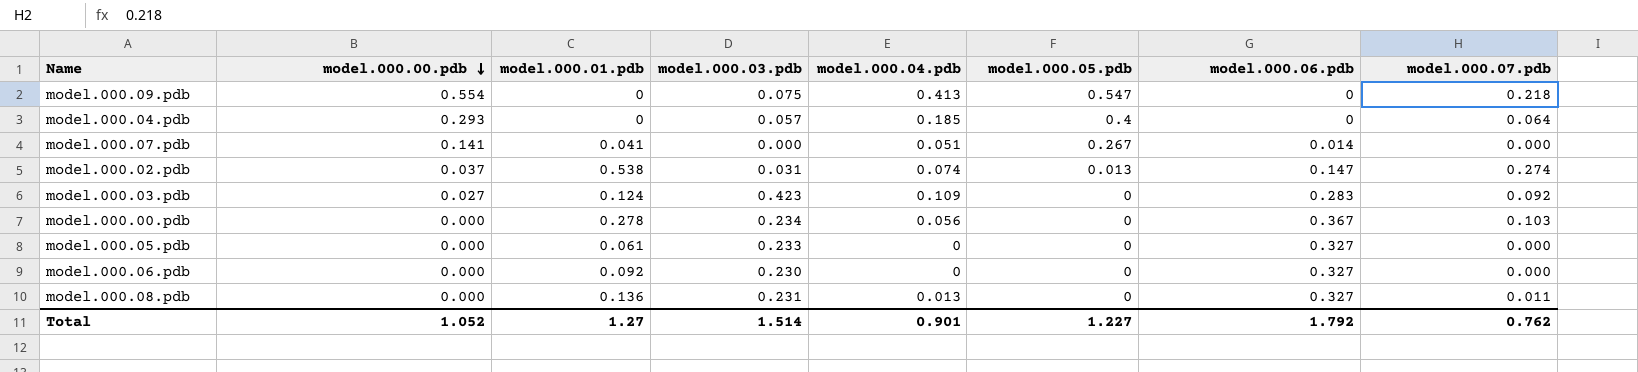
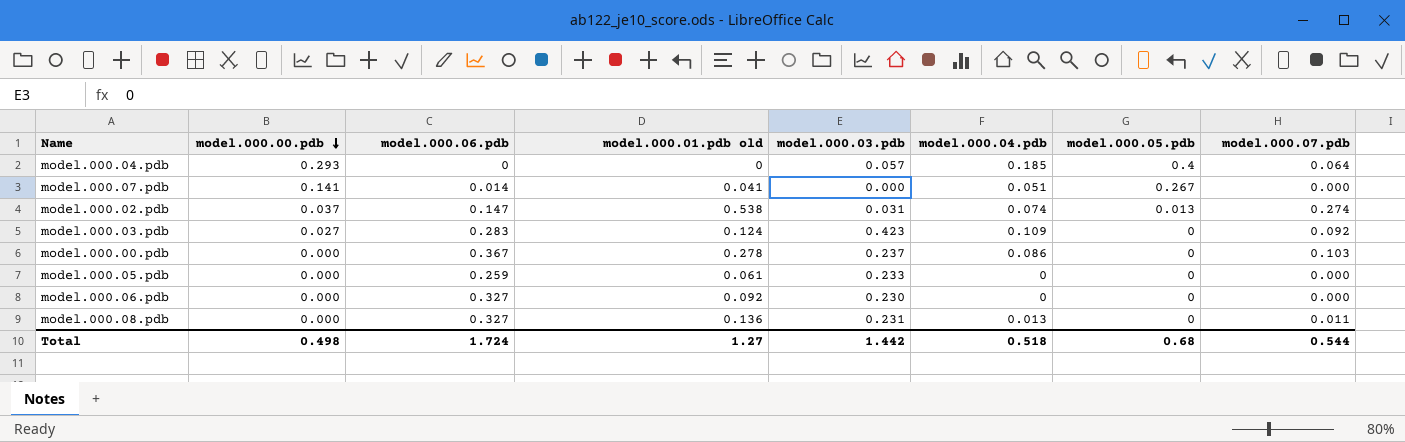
column model.000.06.pdb | position: 7 -> 3
column name: model.000.01.pdb -> model.000.01.pdb old
row model.000.09.pdb: 0.554 | 0 | 0.075 | 0.413 | 0.547 | 0 | 0.218 -> none
model.000.00.pdb | model.000.03.pdb: 0.234 -> 0.237
model.000.00.pdb | model.000.04.pdb: 0.056 -> 0.086
model.000.05.pdb | model.000.06.pdb: 0.327 -> 0.259
Total | model.000.00.pdb: 1.052 -> 0.498
Total | model.000.06.pdb: 1.792 -> 1.724
Total | model.000.03.pdb: 1.514 -> 1.442
Total | model.000.04.pdb: 0.901 -> 0.518
Total | model.000.05.pdb: 1.227 -> 0.68
Total | model.000.07.pdb: 0.762 -> 0.544

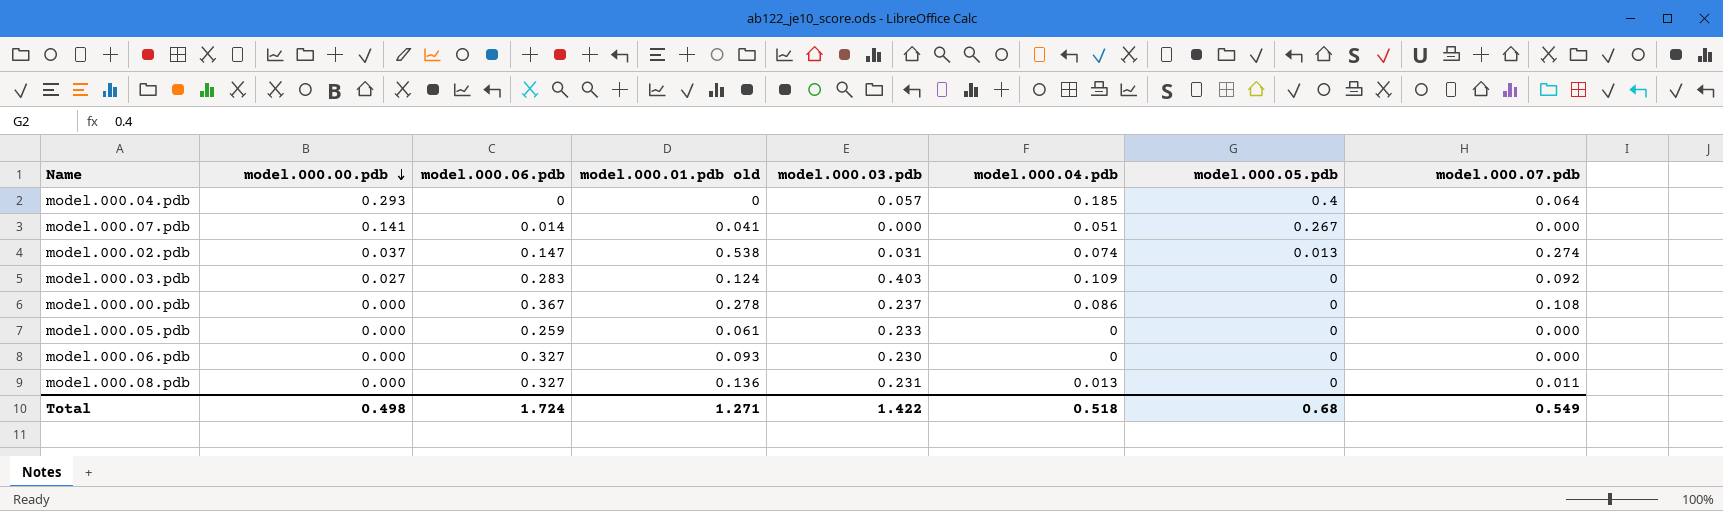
model.000.03.pdb | model.000.03.pdb: 0.423 -> 0.403
model.000.00.pdb | model.000.07.pdb: 0.103 -> 0.108
model.000.06.pdb | model.000.01.pdb old: 0.092 -> 0.093
Total | model.000.01.pdb old: 1.27 -> 1.271
Total | model.000.03.pdb: 1.442 -> 1.422
Total | model.000.07.pdb: 0.544 -> 0.549

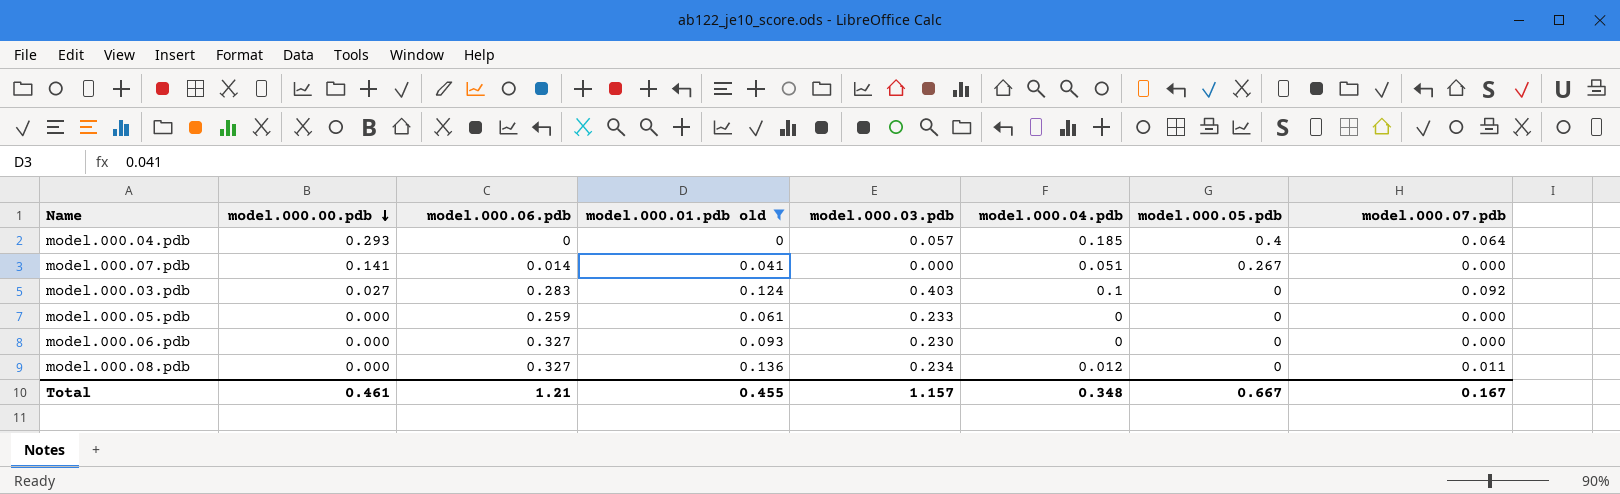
filter: none -> model.000.01.pdb old <= 0.136
model.000.03.pdb | model.000.04.pdb: 0.109 -> 0.1
model.000.08.pdb | model.000.03.pdb: 0.231 -> 0.234
model.000.08.pdb | model.000.04.pdb: 0.013 -> 0.012
Total | model.000.00.pdb: 0.498 -> 0.461
Total | model.000.06.pdb: 1.724 -> 1.21
Total | model.000.01.pdb old: 1.271 -> 0.455
Total | model.000.03.pdb: 1.422 -> 1.157
Total | model.000.04.pdb: 0.518 -> 0.348
Total | model.000.05.pdb: 0.68 -> 0.667
Total | model.000.07.pdb: 0.549 -> 0.167

